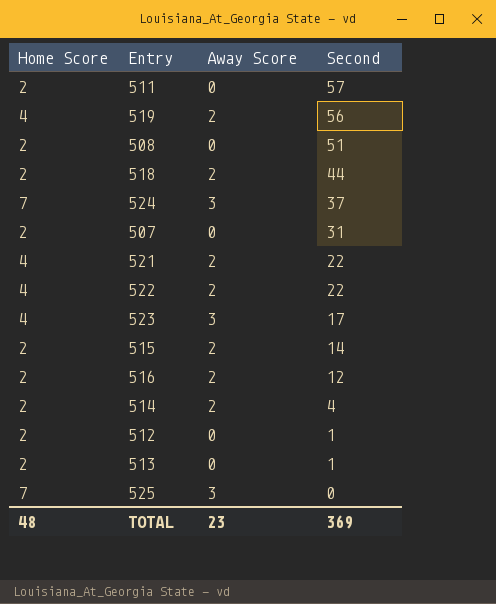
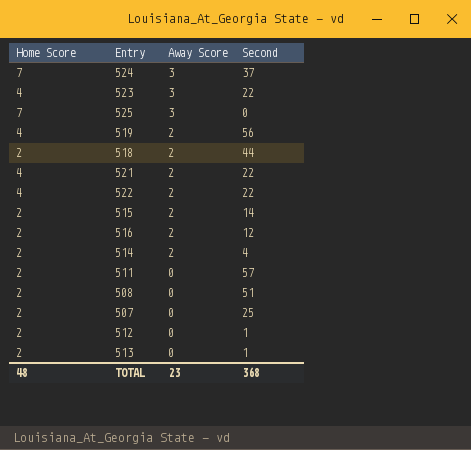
row order: Second descending -> Away Score descending
523 | Second: 17 -> 22
507 | Second: 31 -> 25
TOTAL | Second: 369 -> 368

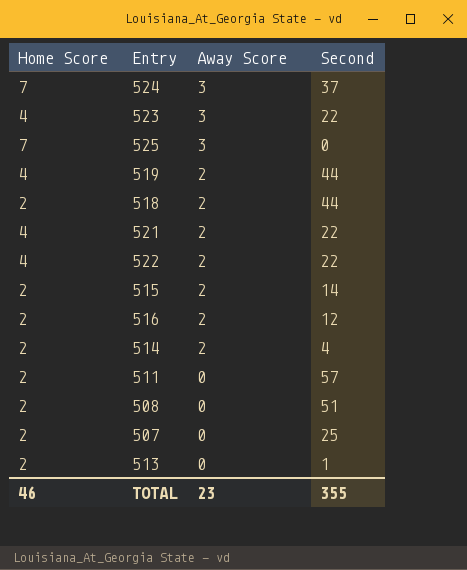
row 512: 2 | 0 | 1 -> none
519 | Second: 56 -> 44
TOTAL | Home Score: 48 -> 46
TOTAL | Second: 368 -> 355

